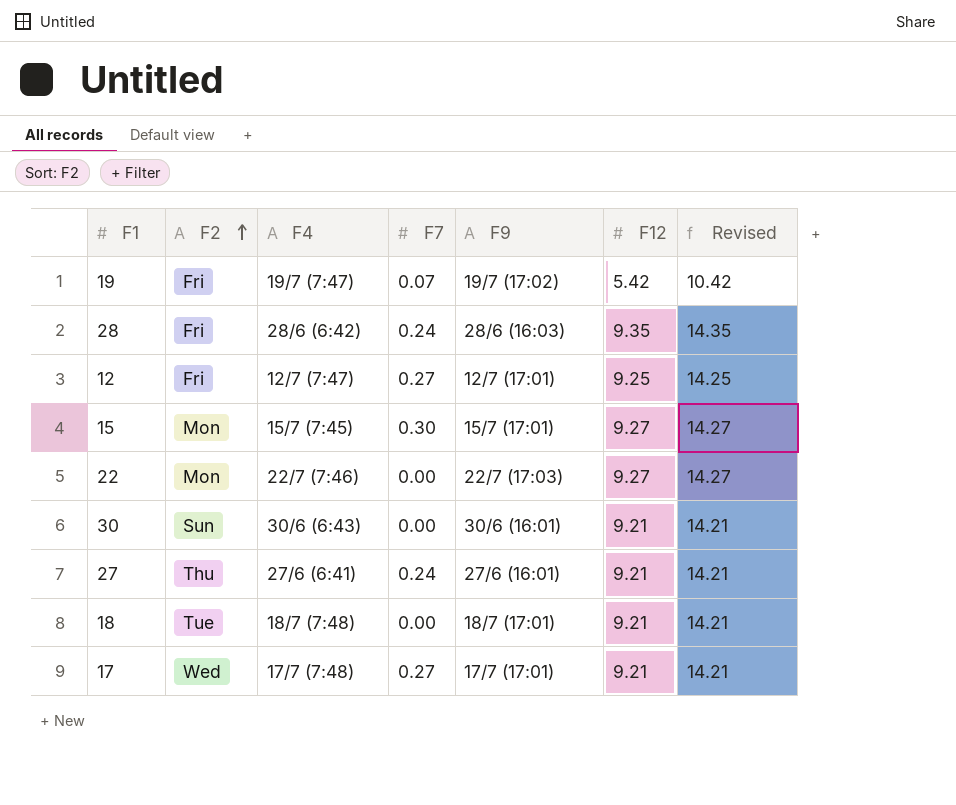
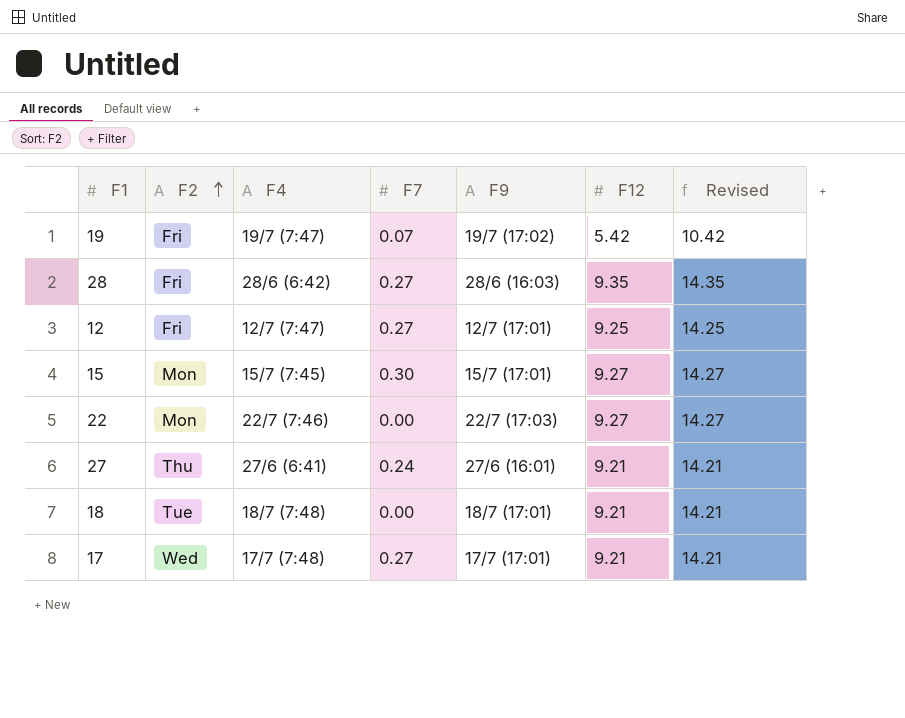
row 30: Sun | 30/6 (6:43) | 0.00 | 30/6 (16:01) | 9.21 | 14.21 -> none
28 | F7: 0.24 -> 0.27

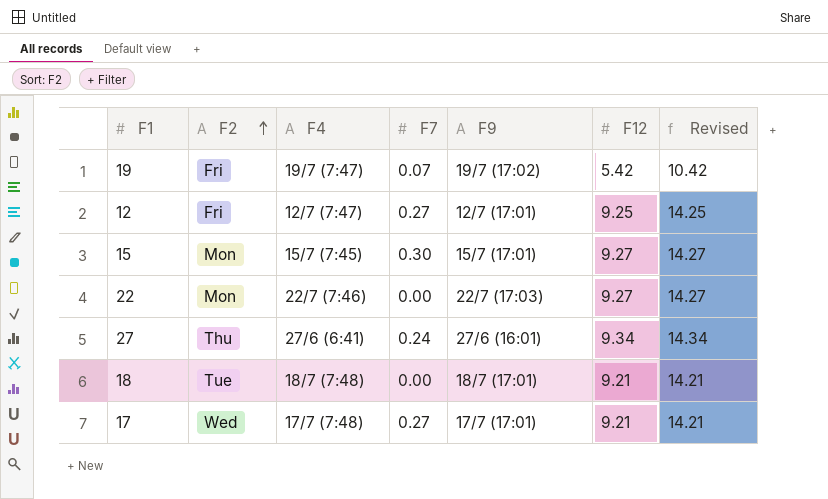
row 28: Fri | 28/6 (6:42) | 0.27 | 28/6 (16:03) | 9.35 | 14.35 -> none
27 | F12: 9.21 -> 9.34
27 | Revised: 14.21 -> 14.34

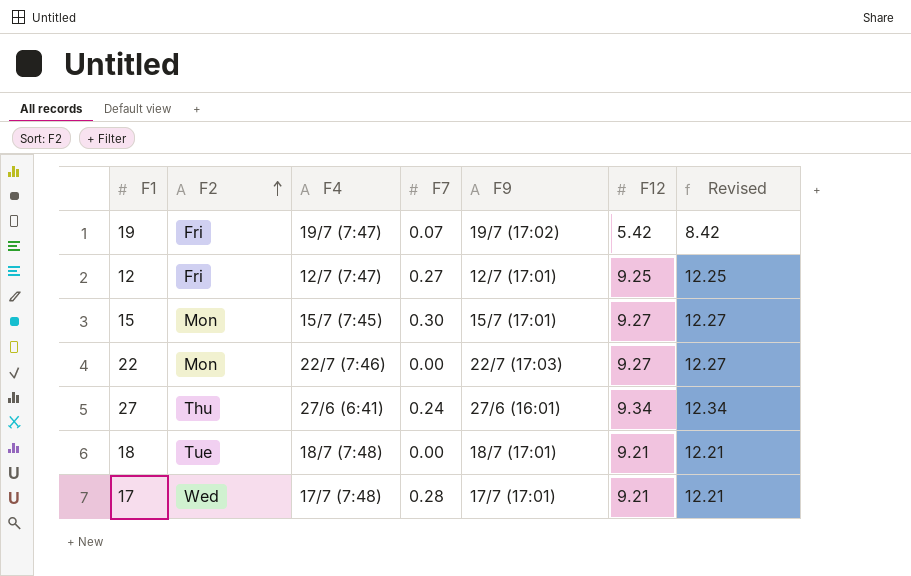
column Revised | formula: [F12] + 5 -> [F12] + 3
17 | F7: 0.27 -> 0.28

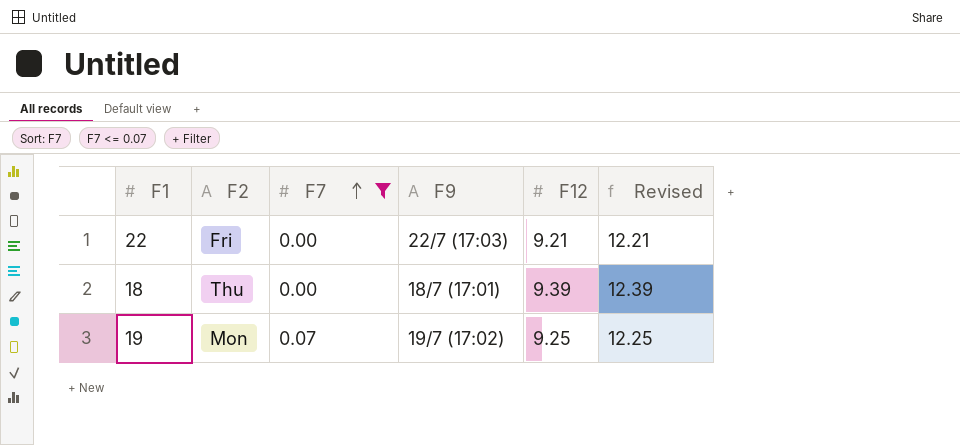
filter: none -> F7 <= 0.07
row order: F2 ascending -> F7 ascending
column F4 | position: 3 -> none
22 | F2: Mon -> Fri
22 | F12: 9.27 -> 9.21
22 | Revised: 12.27 -> 12.21
18 | F2: Tue -> Thu
18 | F12: 9.21 -> 9.39
18 | Revised: 12.21 -> 12.39
19 | F2: Fri -> Mon
19 | F12: 5.42 -> 9.25
19 | Revised: 8.42 -> 12.25

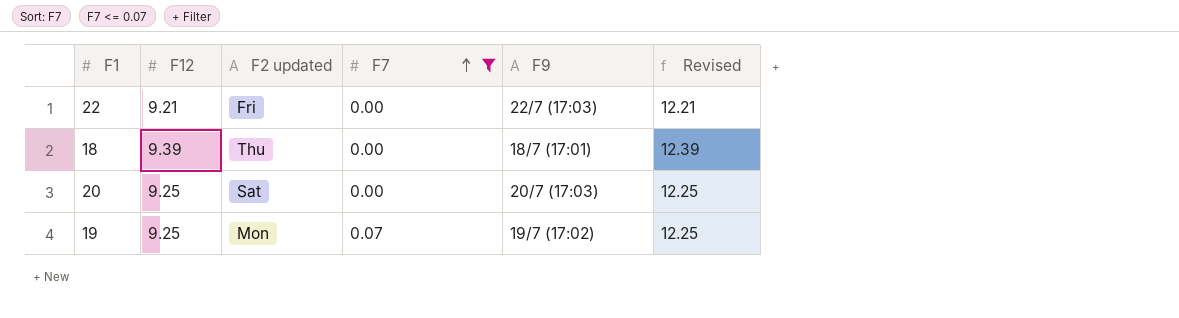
column F12 | position: 5 -> 2
column name: F2 -> F2 updated
row 20: none -> 9.25 | Sat | 0.00 | 20/7 (17:03) | 12.25

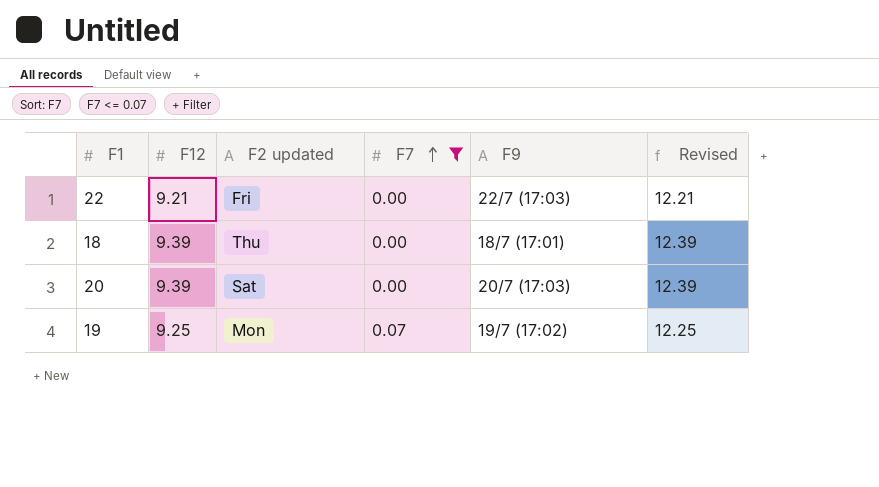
20 | F12: 9.25 -> 9.39
20 | Revised: 12.25 -> 12.39

